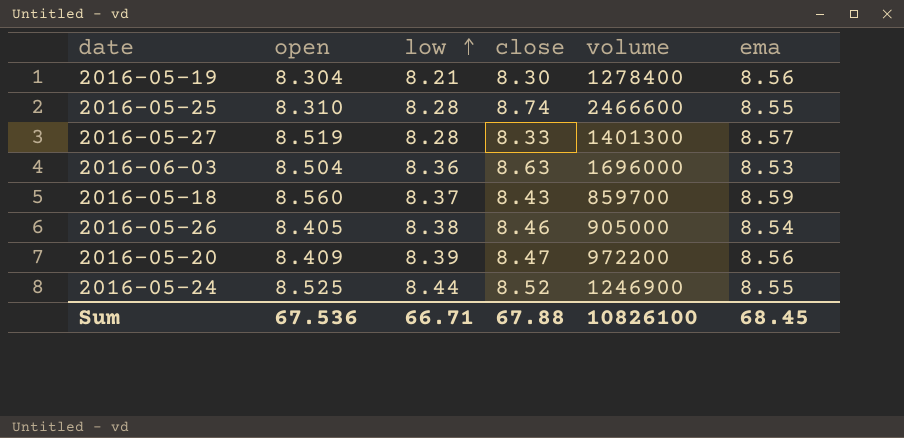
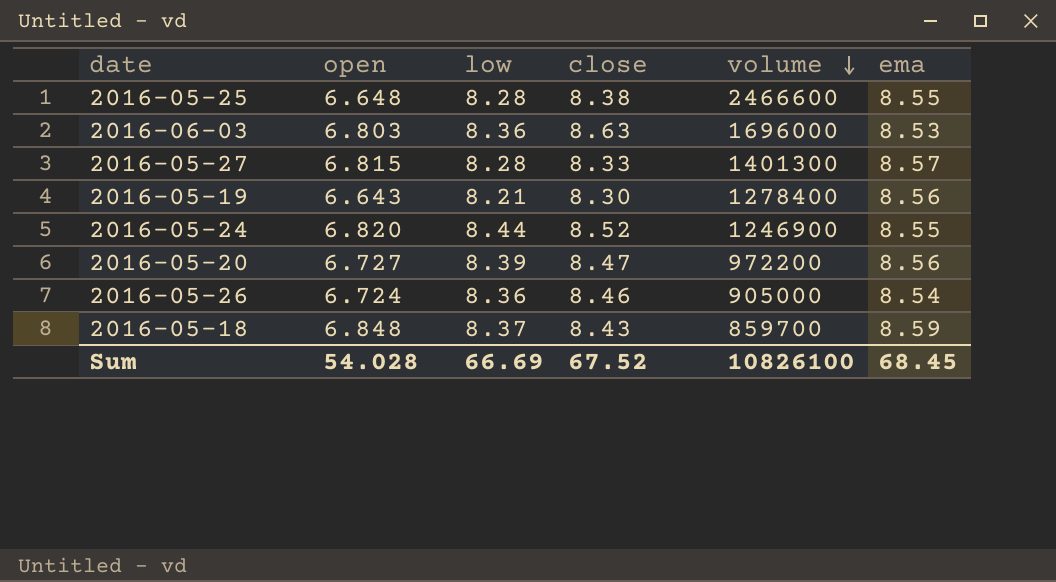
row order: low ascending -> volume descending
2016-05-25 | open: 8.310 -> 6.648
2016-05-25 | close: 8.74 -> 8.38
2016-06-03 | open: 8.504 -> 6.803
2016-05-27 | open: 8.519 -> 6.815
2016-05-19 | open: 8.304 -> 6.643
2016-05-24 | open: 8.525 -> 6.820
2016-05-20 | open: 8.409 -> 6.727
2016-05-26 | open: 8.405 -> 6.724
2016-05-26 | low: 8.38 -> 8.36
2016-05-18 | open: 8.560 -> 6.848
Sum | open: 67.536 -> 54.028
Sum | low: 66.71 -> 66.69
Sum | close: 67.88 -> 67.52

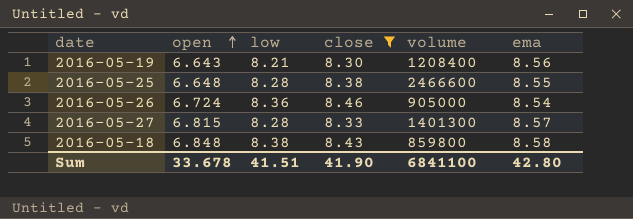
filter: none -> close <= 8.46
row order: volume descending -> open ascending
2016-05-19 | volume: 1278400 -> 1208400
2016-05-18 | low: 8.37 -> 8.38
2016-05-18 | volume: 859700 -> 859800
2016-05-18 | ema: 8.59 -> 8.58
Sum | open: 54.028 -> 33.678
Sum | low: 66.69 -> 41.51
Sum | close: 67.52 -> 41.90
Sum | volume: 10826100 -> 6841100
Sum | ema: 68.45 -> 42.80

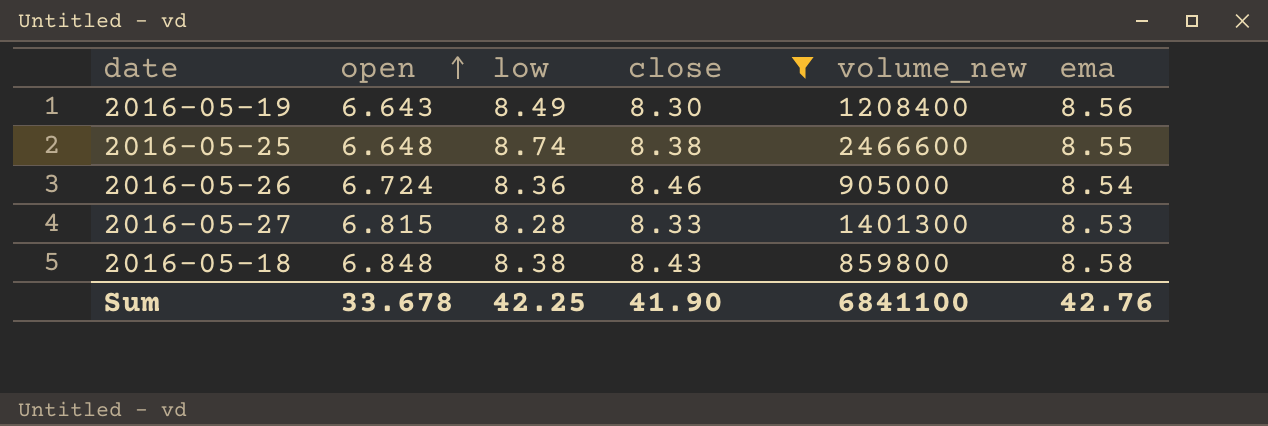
column name: volume -> volume_new
2016-05-19 | low: 8.21 -> 8.49
2016-05-25 | low: 8.28 -> 8.74
2016-05-27 | ema: 8.57 -> 8.53
Sum | low: 41.51 -> 42.25
Sum | ema: 42.80 -> 42.76

